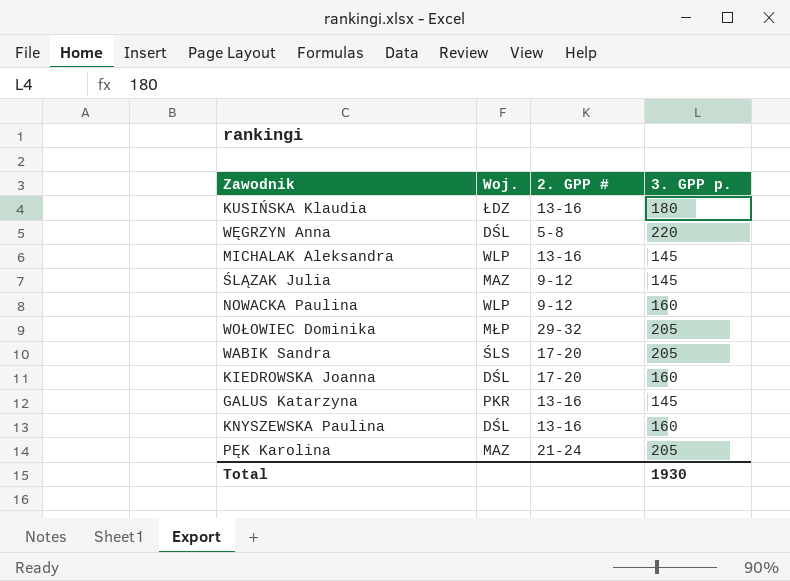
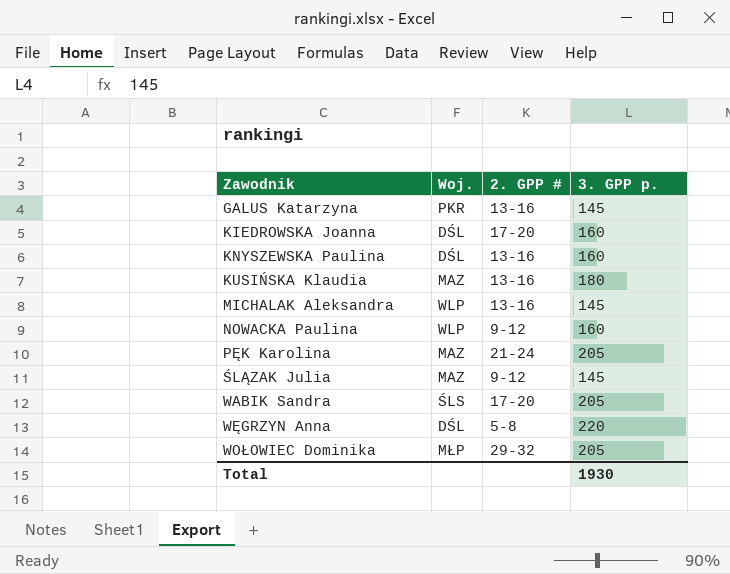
row order: none -> Zawodnik ascending
KUSIŃSKA Klaudia | Woj.: ŁDZ -> MAZ

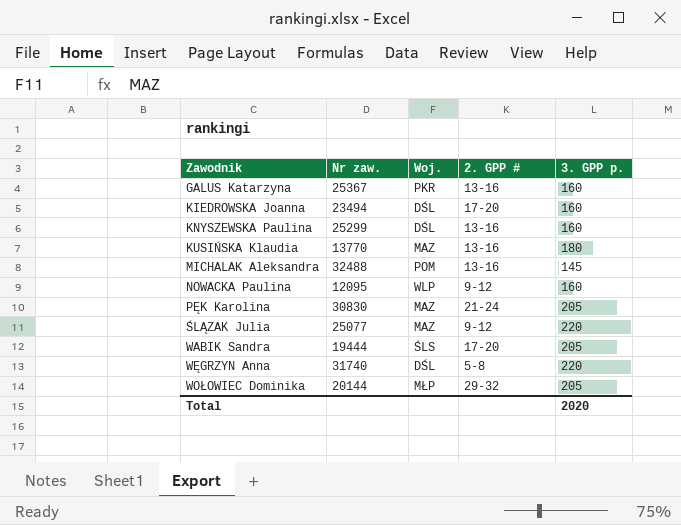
column Nr zaw. | position: none -> 2
GALUS Katarzyna | 3. GPP p.: 145 -> 160
MICHALAK Aleksandra | Woj.: WLP -> POM
ŚLĄZAK Julia | 3. GPP p.: 145 -> 220
Total | 3. GPP p.: 1930 -> 2020

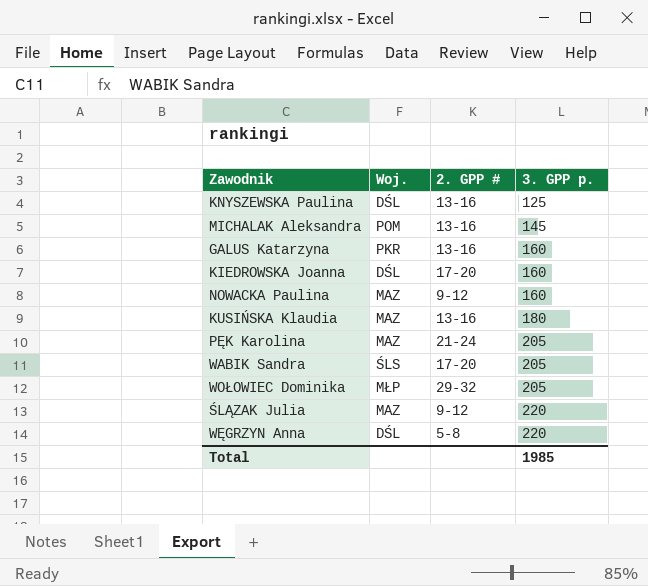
row order: Zawodnik ascending -> 3. GPP p. ascending
column Nr zaw. | position: 2 -> none
KNYSZEWSKA Paulina | 3. GPP p.: 160 -> 125
NOWACKA Paulina | Woj.: WLP -> MAZ
Total | 3. GPP p.: 2020 -> 1985

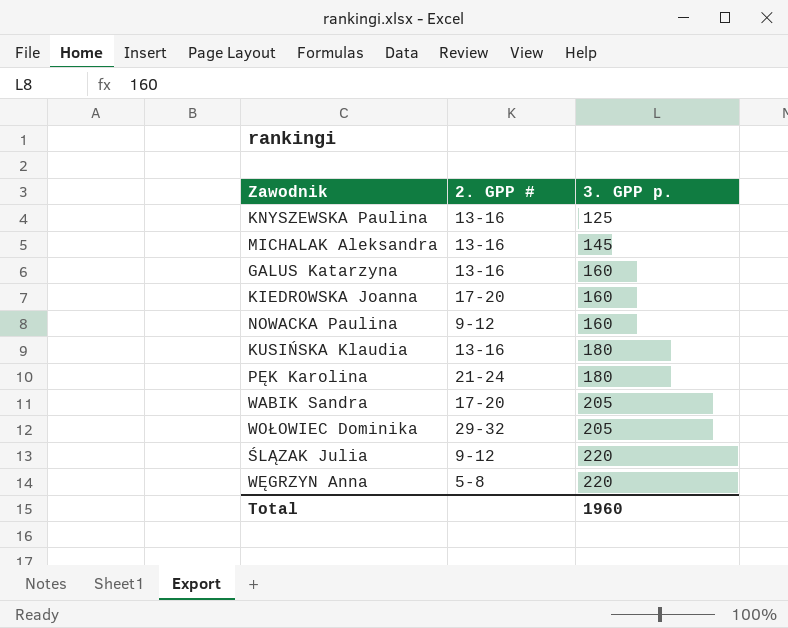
column Woj. | position: 2 -> none
PĘK Karolina | 3. GPP p.: 205 -> 180
Total | 3. GPP p.: 1985 -> 1960

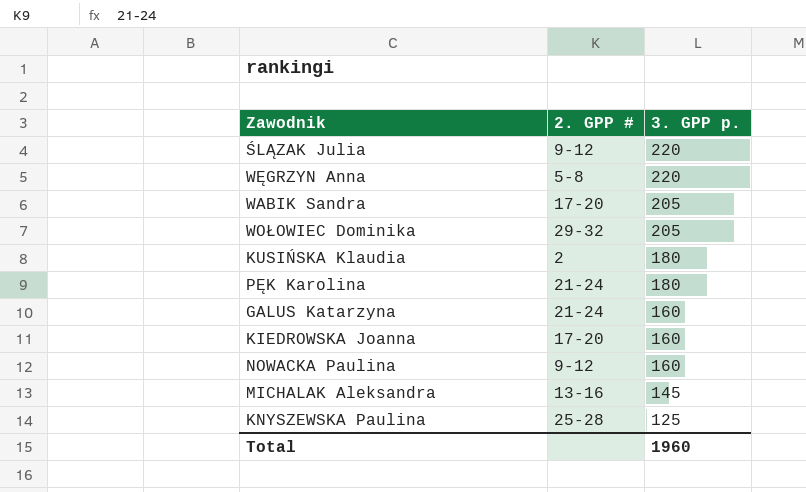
row order: 3. GPP p. ascending -> 3. GPP p. descending
KUSIŃSKA Klaudia | 2. GPP #: 13-16 -> 2
GALUS Katarzyna | 2. GPP #: 13-16 -> 21-24
KNYSZEWSKA Paulina | 2. GPP #: 13-16 -> 25-28

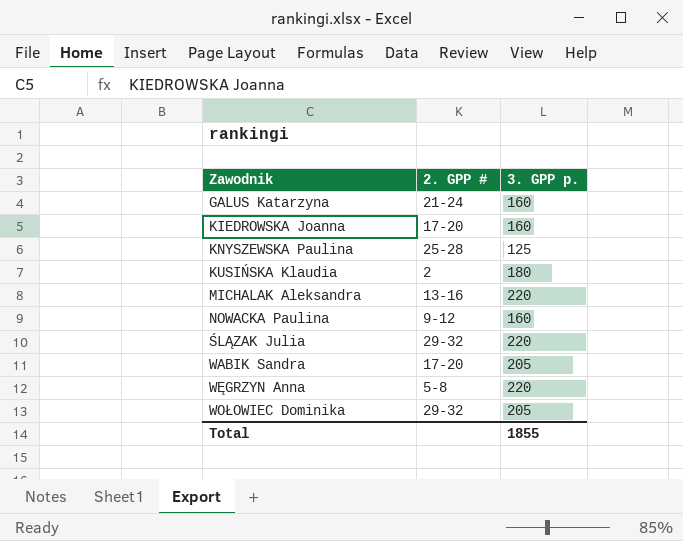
row order: 3. GPP p. descending -> Zawodnik ascending
row PĘK Karolina: 21-24 | 180 -> none
MICHALAK Aleksandra | 3. GPP p.: 145 -> 220
ŚLĄZAK Julia | 2. GPP #: 9-12 -> 29-32
Total | 3. GPP p.: 1960 -> 1855

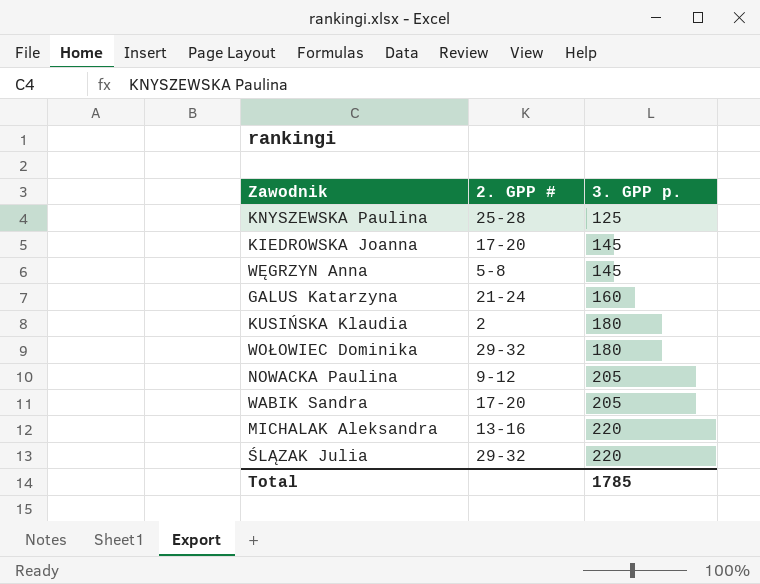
row order: Zawodnik ascending -> 3. GPP p. ascending
KIEDROWSKA Joanna | 3. GPP p.: 160 -> 145
WĘGRZYN Anna | 3. GPP p.: 220 -> 145
WOŁOWIEC Dominika | 3. GPP p.: 205 -> 180
NOWACKA Paulina | 3. GPP p.: 160 -> 205
Total | 3. GPP p.: 1855 -> 1785

